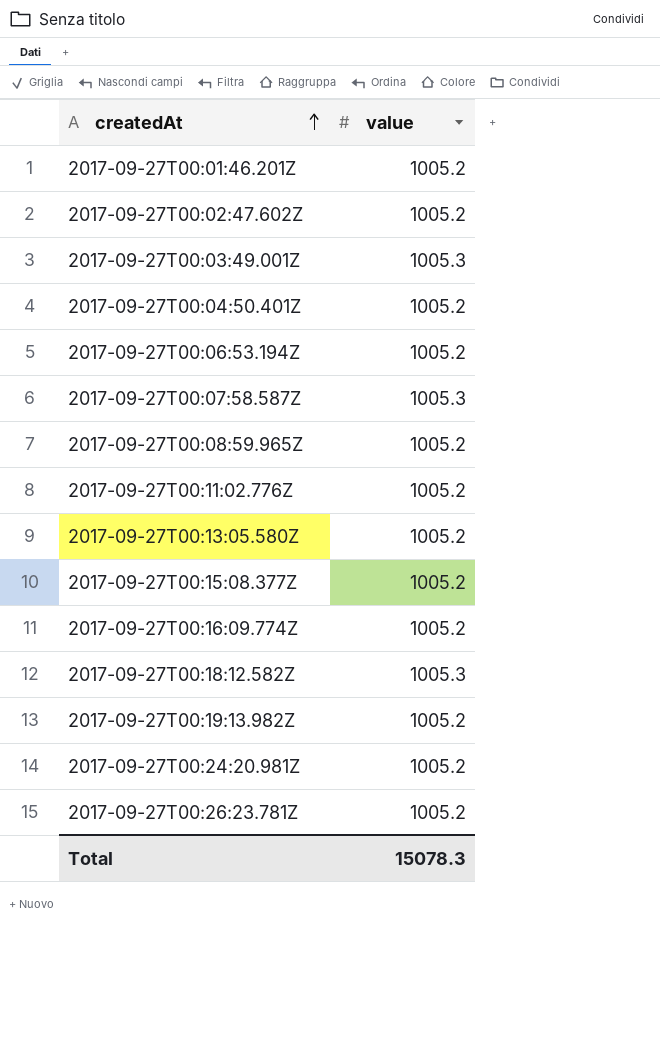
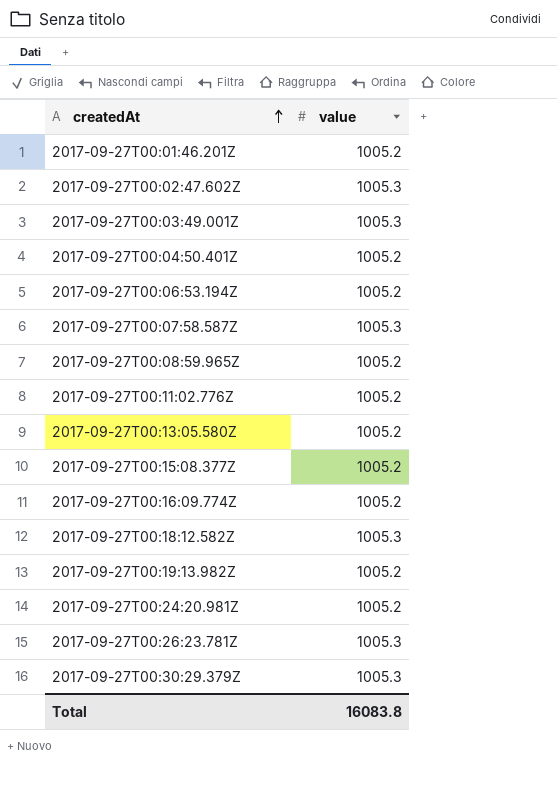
2017-09-27T00:02:47.602Z | value: 1005.2 -> 1005.3
2017-09-27T00:26:23.781Z | value: 1005.2 -> 1005.3
row 2017-09-27T00:30:29.379Z: none -> 1005.3
Total | value: 15078.3 -> 16083.8

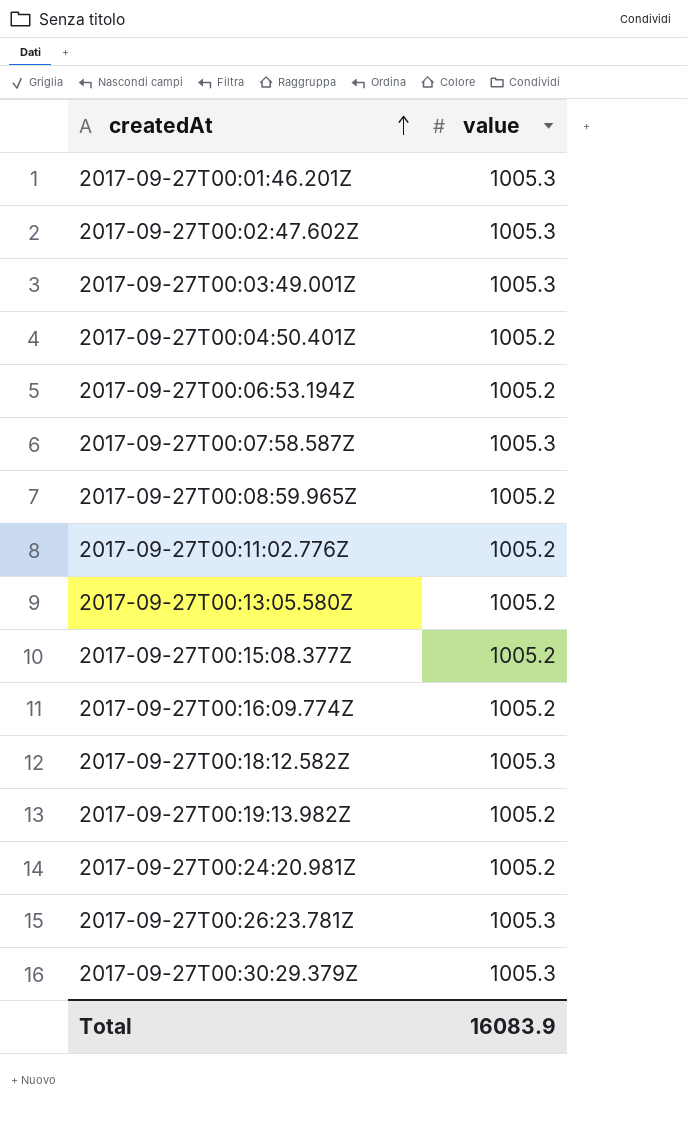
2017-09-27T00:01:46.201Z | value: 1005.2 -> 1005.3
Total | value: 16083.8 -> 16083.9

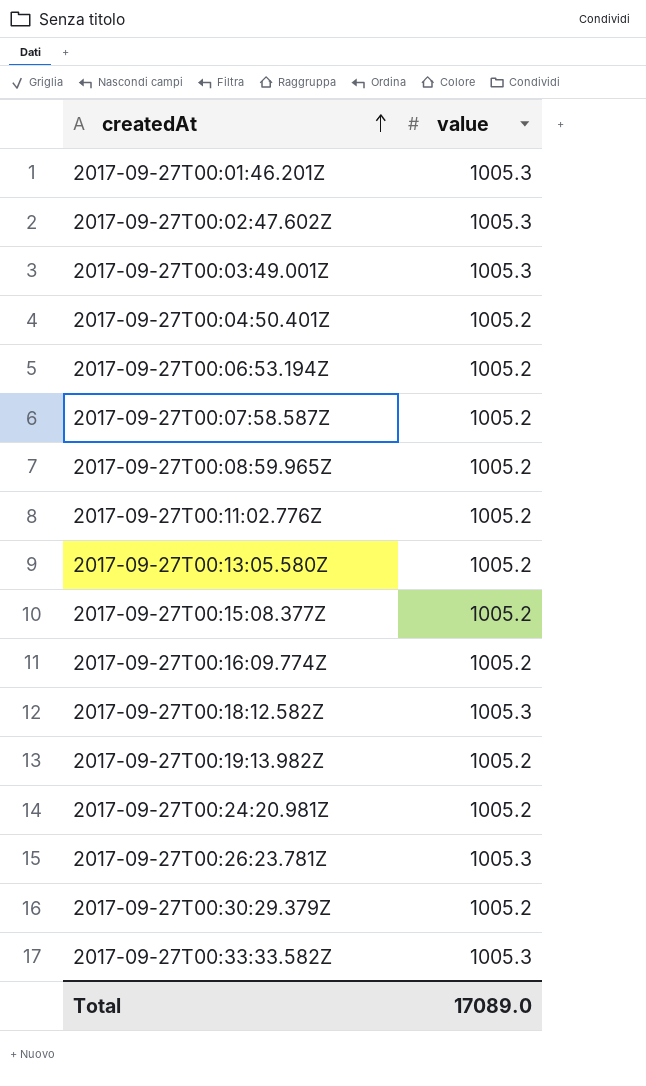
2017-09-27T00:07:58.587Z | value: 1005.3 -> 1005.2
2017-09-27T00:30:29.379Z | value: 1005.3 -> 1005.2
row 2017-09-27T00:33:33.582Z: none -> 1005.3
Total | value: 16083.9 -> 17089.0

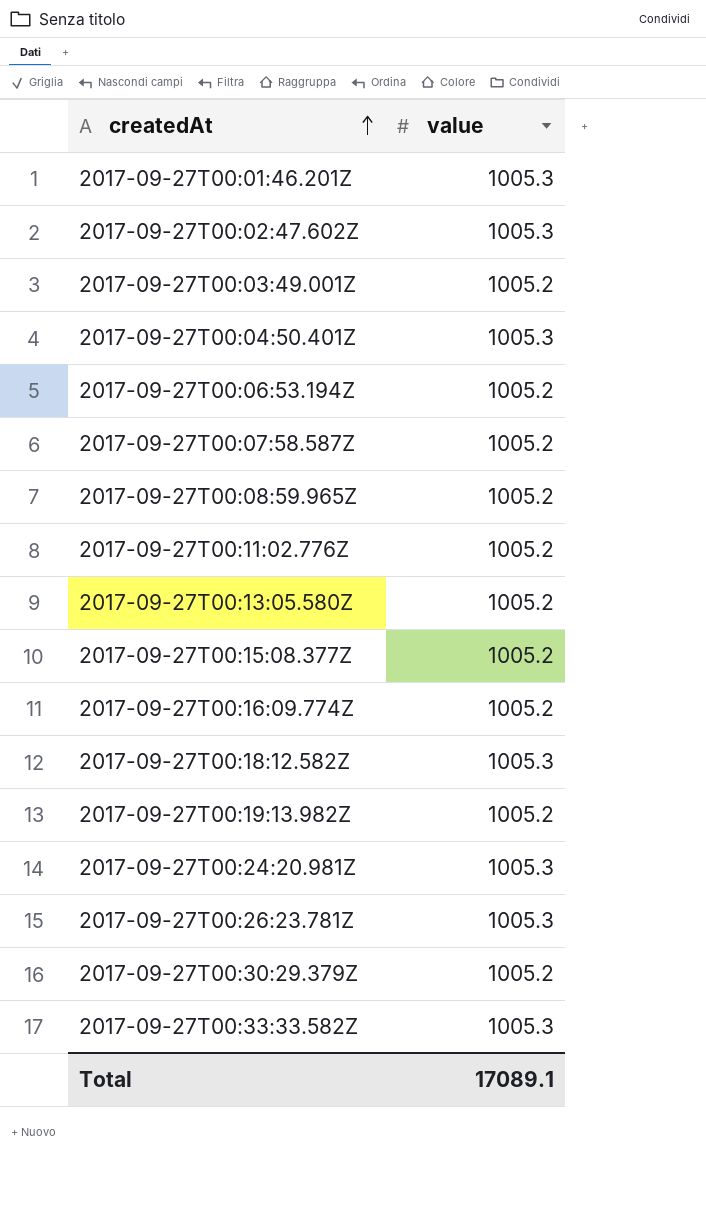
2017-09-27T00:03:49.001Z | value: 1005.3 -> 1005.2
2017-09-27T00:04:50.401Z | value: 1005.2 -> 1005.3
2017-09-27T00:24:20.981Z | value: 1005.2 -> 1005.3
Total | value: 17089.0 -> 17089.1

